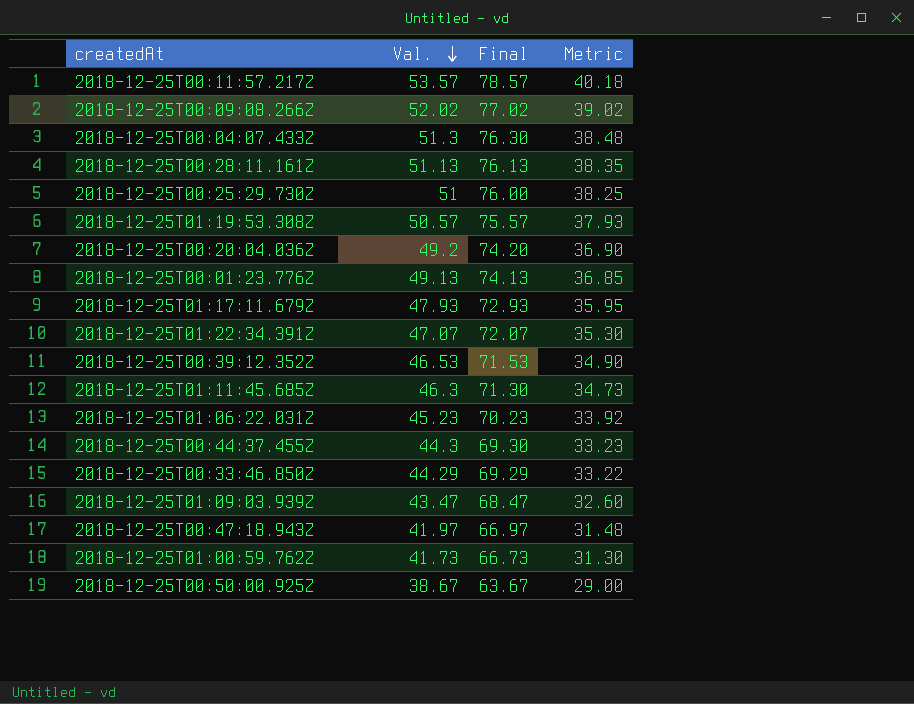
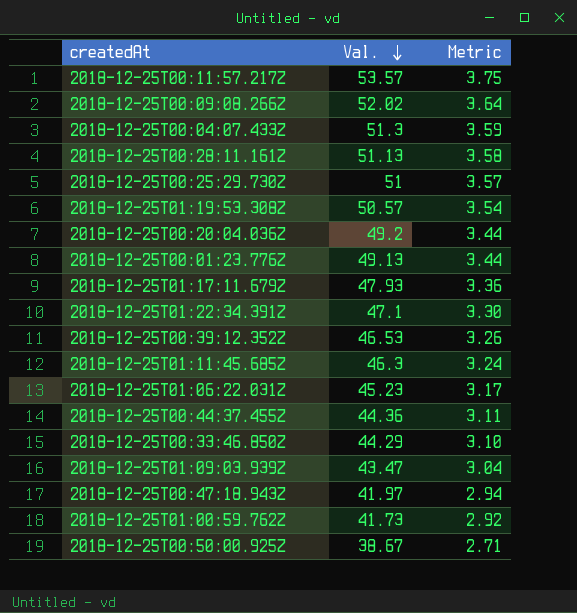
column Final | formula: [Val.] + 25 -> none
column Metric | formula: [Val.] * 0.75 -> [Val.] * 0.07
2018-12-25T01:22:34.391Z | Val.: 47.07 -> 47.1
2018-12-25T00:44:37.455Z | Val.: 44.3 -> 44.36

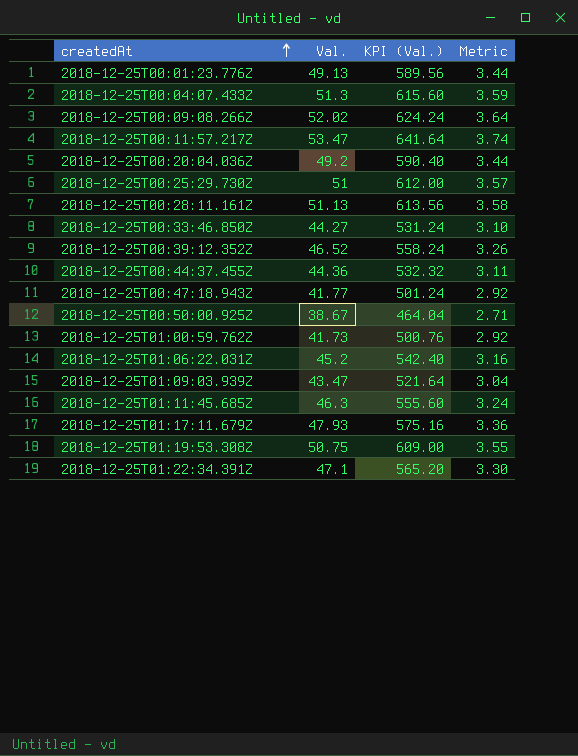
row order: Val. descending -> createdAt ascending
column KPI (Val.) | formula: none -> [Val.] * 12
2018-12-25T00:11:57.217Z | Val.: 53.57 -> 53.47
2018-12-25T00:11:57.217Z | Metric: 3.75 -> 3.74
2018-12-25T00:33:46.850Z | Val.: 44.29 -> 44.27
2018-12-25T00:39:12.352Z | Val.: 46.53 -> 46.52
2018-12-25T00:47:18.943Z | Val.: 41.97 -> 41.77
2018-12-25T00:47:18.943Z | Metric: 2.94 -> 2.92
2018-12-25T01:06:22.031Z | Val.: 45.23 -> 45.2
2018-12-25T01:06:22.031Z | Metric: 3.17 -> 3.16
2018-12-25T01:19:53.308Z | Val.: 50.57 -> 50.75
2018-12-25T01:19:53.308Z | Metric: 3.54 -> 3.55

